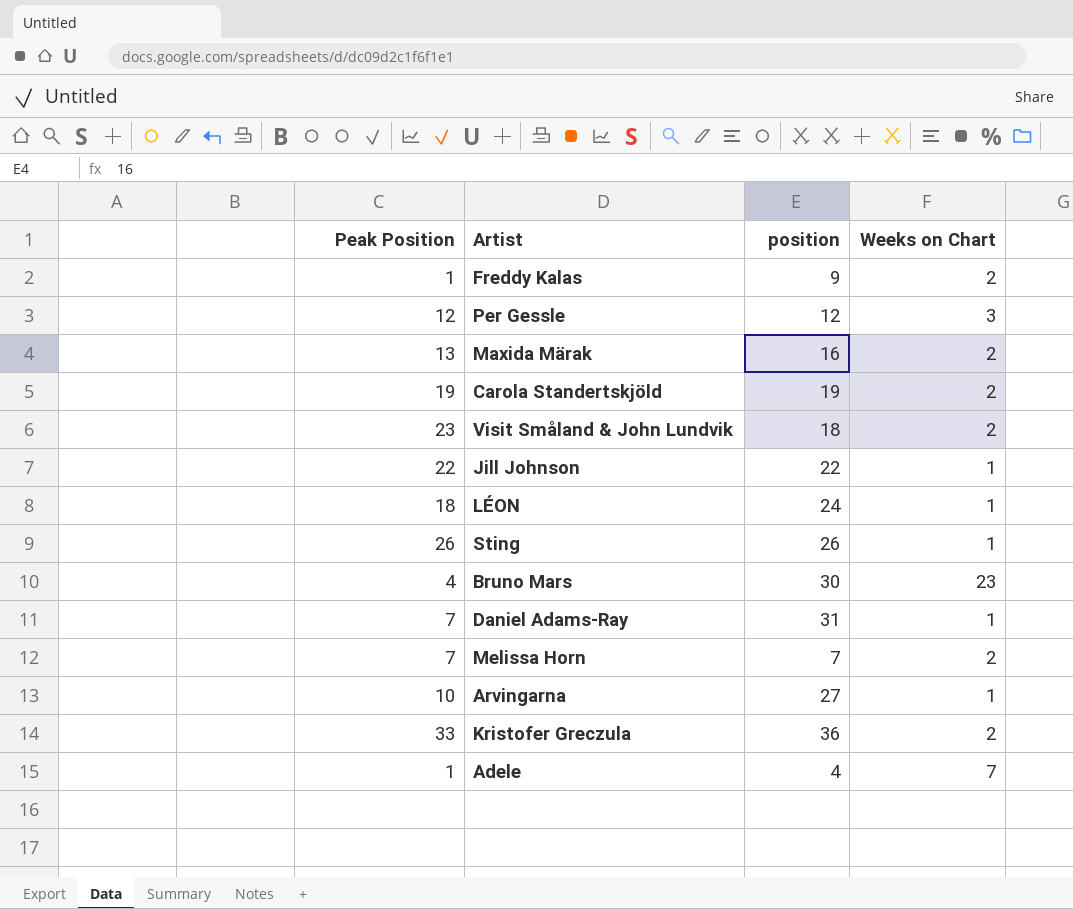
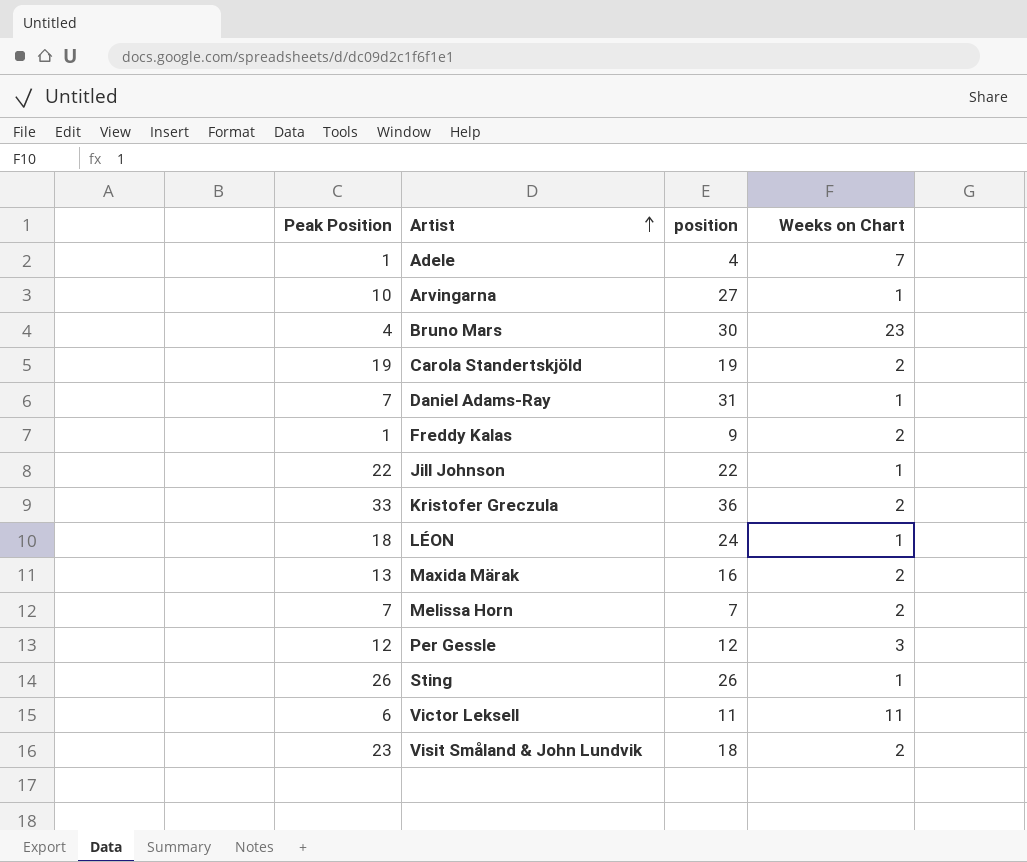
row order: none -> Artist ascending
row Victor Leksell: none -> 6 | 11 | 11

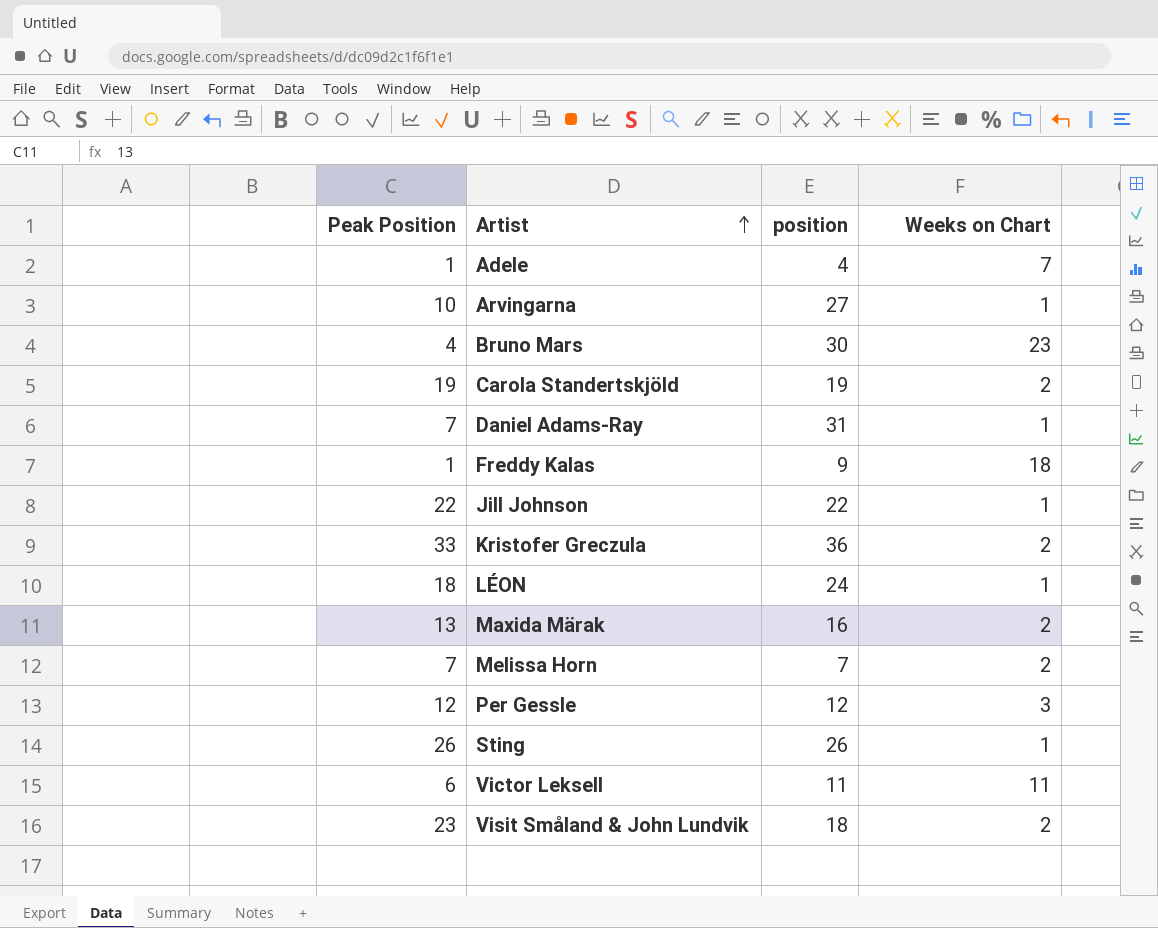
Freddy Kalas | Weeks on Chart: 2 -> 18

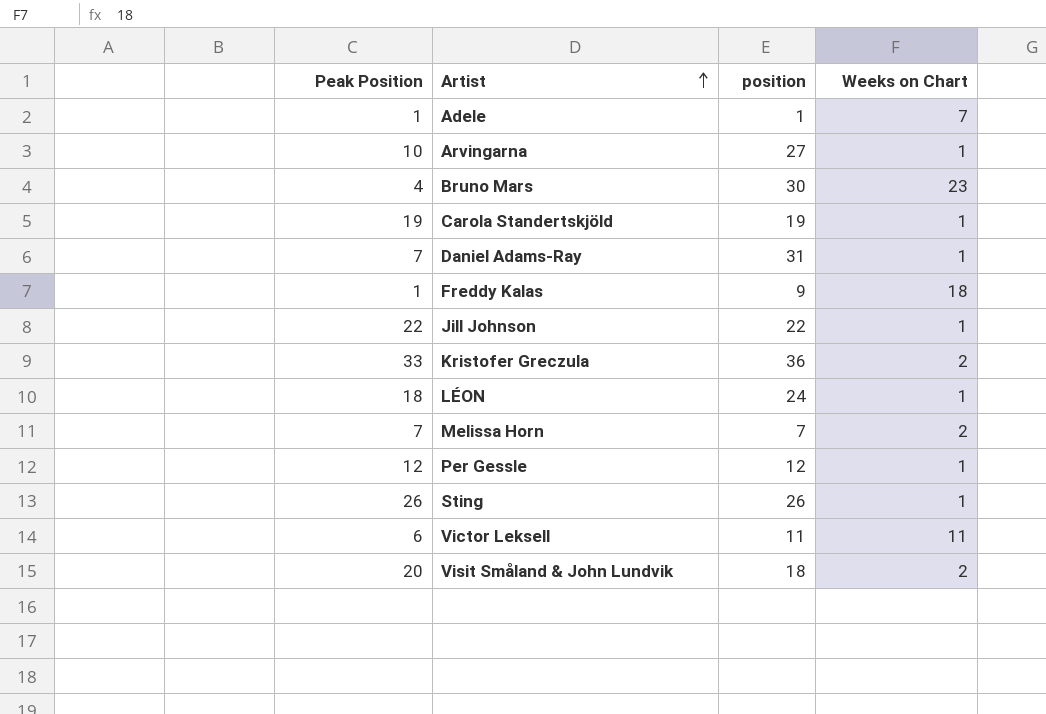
row Maxida Märak: 13 | 16 | 2 -> none
Adele | position: 4 -> 1
Carola Standertskjöld | Weeks on Chart: 2 -> 1
Per Gessle | Weeks on Chart: 3 -> 1
Visit Småland & John Lundvik | Peak Position: 23 -> 20

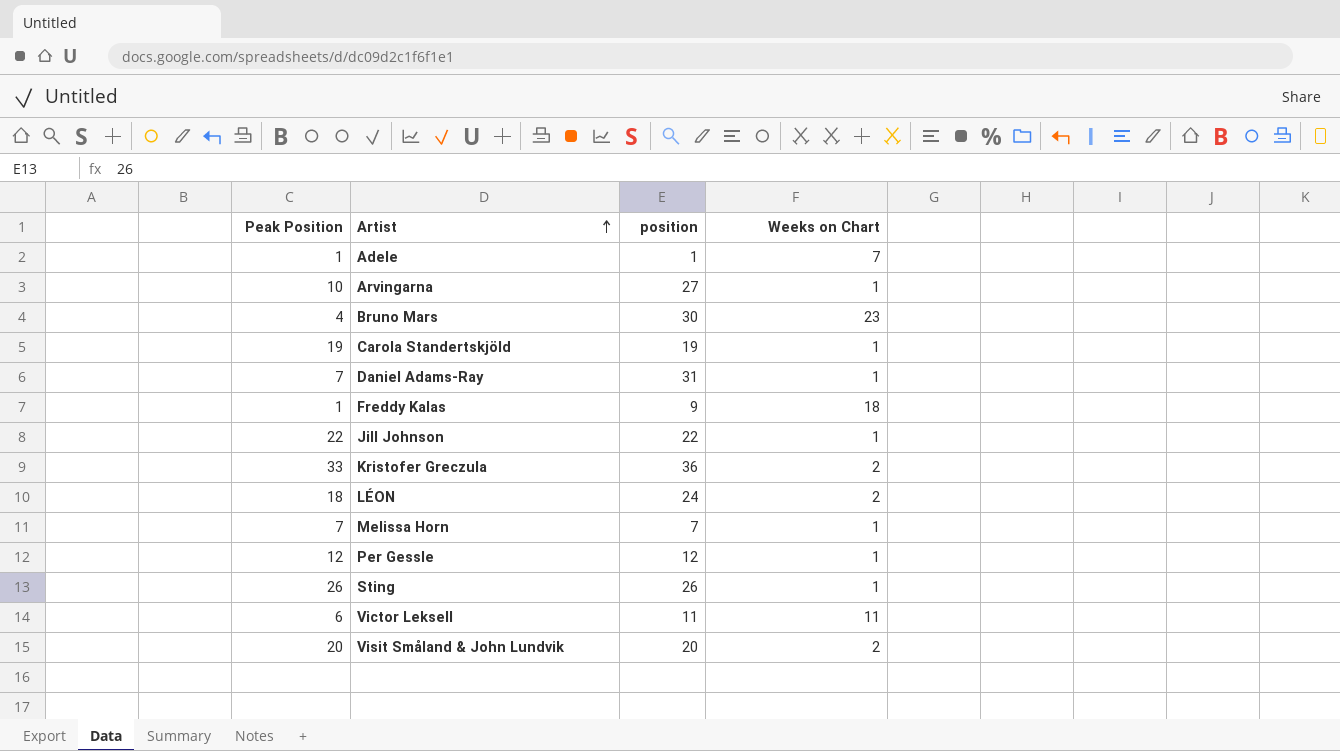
LÉON | Weeks on Chart: 1 -> 2
Melissa Horn | Weeks on Chart: 2 -> 1
Visit Småland & John Lundvik | position: 18 -> 20

